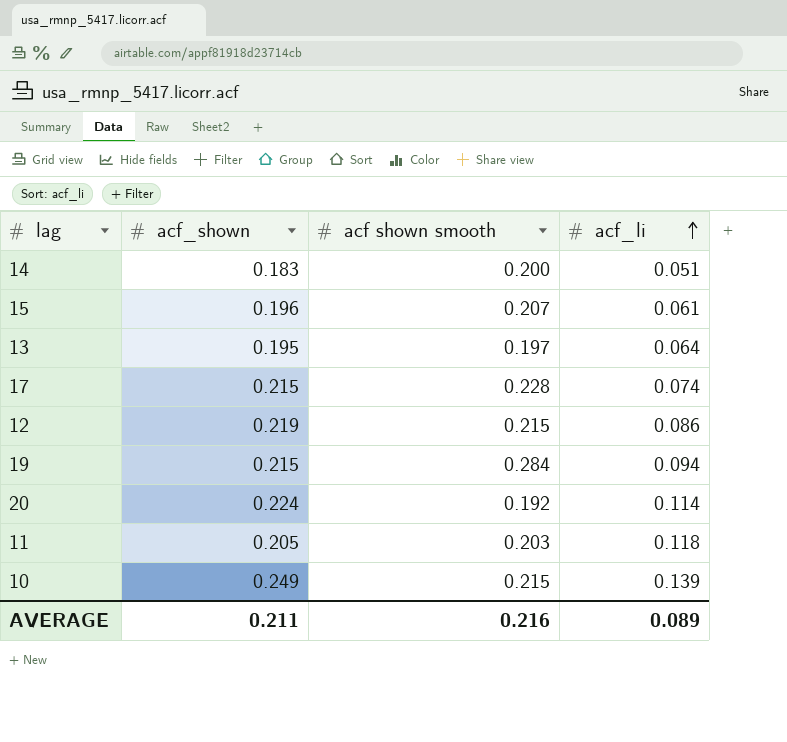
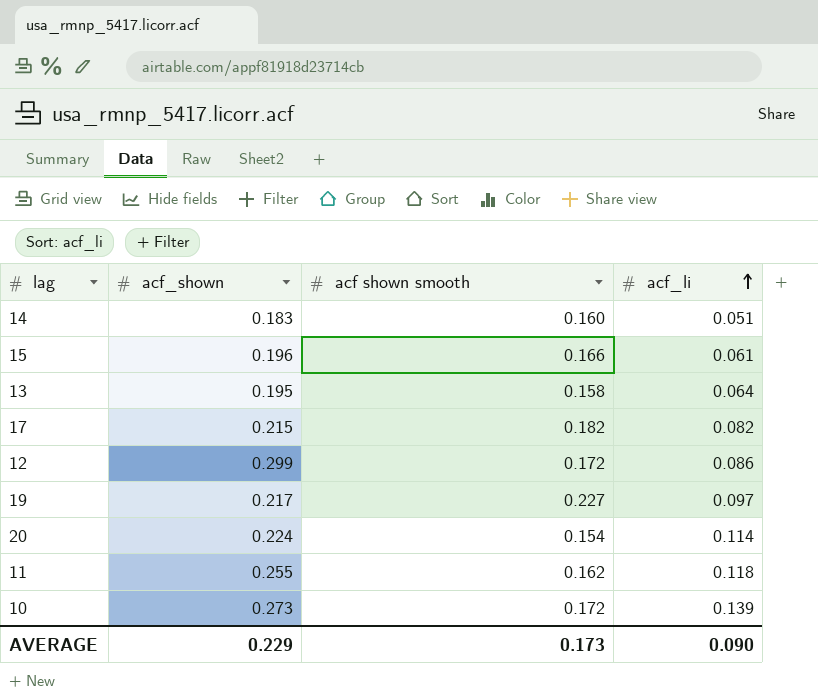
14 | acf shown smooth: 0.200 -> 0.160
15 | acf shown smooth: 0.207 -> 0.166
13 | acf shown smooth: 0.197 -> 0.158
17 | acf shown smooth: 0.228 -> 0.182
17 | acf_li: 0.074 -> 0.082
12 | acf_shown: 0.219 -> 0.299
12 | acf shown smooth: 0.215 -> 0.172
19 | acf_shown: 0.215 -> 0.217
19 | acf shown smooth: 0.284 -> 0.227
19 | acf_li: 0.094 -> 0.097
20 | acf shown smooth: 0.192 -> 0.154
11 | acf_shown: 0.205 -> 0.255
11 | acf shown smooth: 0.203 -> 0.162
10 | acf_shown: 0.249 -> 0.273
10 | acf shown smooth: 0.215 -> 0.172
AVERAGE | acf_shown: 0.211 -> 0.229
AVERAGE | acf shown smooth: 0.216 -> 0.173
AVERAGE | acf_li: 0.089 -> 0.090

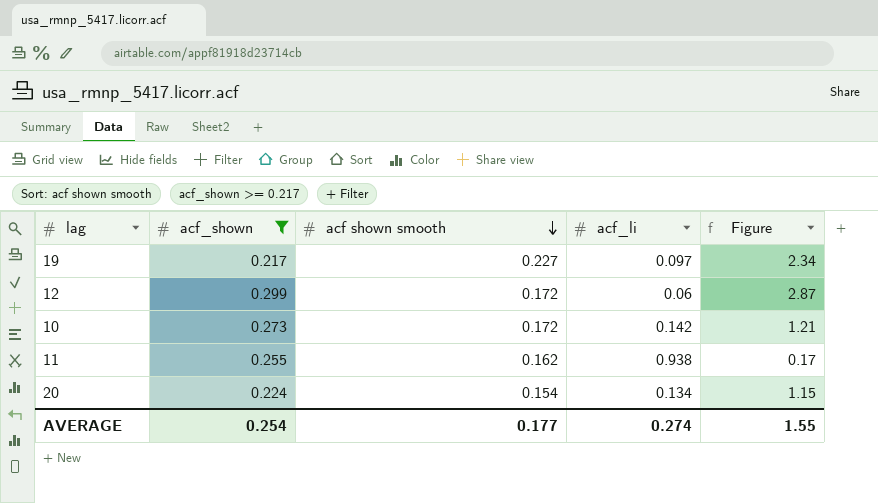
filter: none -> acf_shown >= 0.217
row order: acf_li ascending -> acf shown smooth descending
column Figure | formula: none -> [acf shown smooth] / [acf_li]
12 | acf_li: 0.086 -> 0.06
10 | acf_li: 0.139 -> 0.142
11 | acf_li: 0.118 -> 0.938
20 | acf_li: 0.114 -> 0.134
AVERAGE | acf_shown: 0.229 -> 0.254
AVERAGE | acf shown smooth: 0.173 -> 0.177
AVERAGE | acf_li: 0.090 -> 0.274

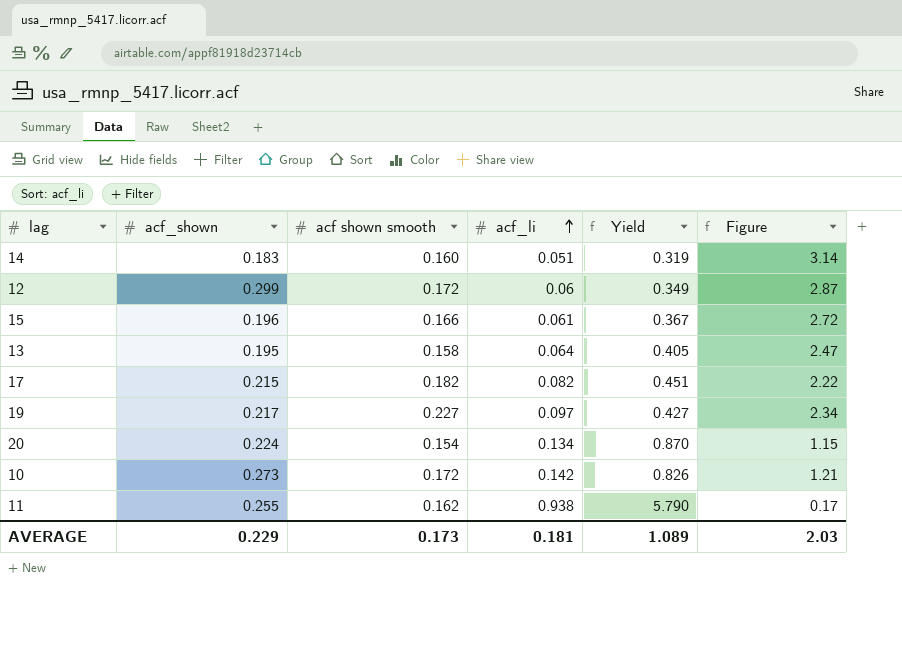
filter: acf_shown >= 0.217 -> none
row order: acf shown smooth descending -> acf_li ascending
column Yield | formula: none -> [acf_li] / [acf shown smooth]
AVERAGE | acf_shown: 0.254 -> 0.229
AVERAGE | acf shown smooth: 0.177 -> 0.173
AVERAGE | acf_li: 0.274 -> 0.181
AVERAGE | Figure: 1.55 -> 2.03

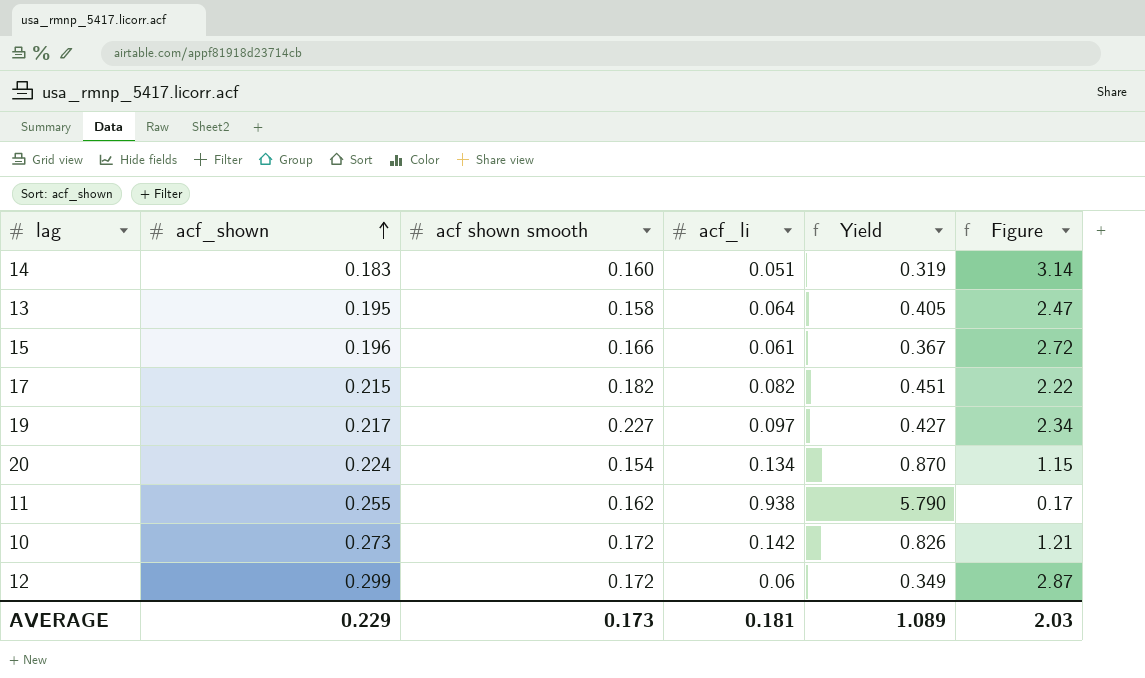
row order: acf_li ascending -> acf_shown ascending

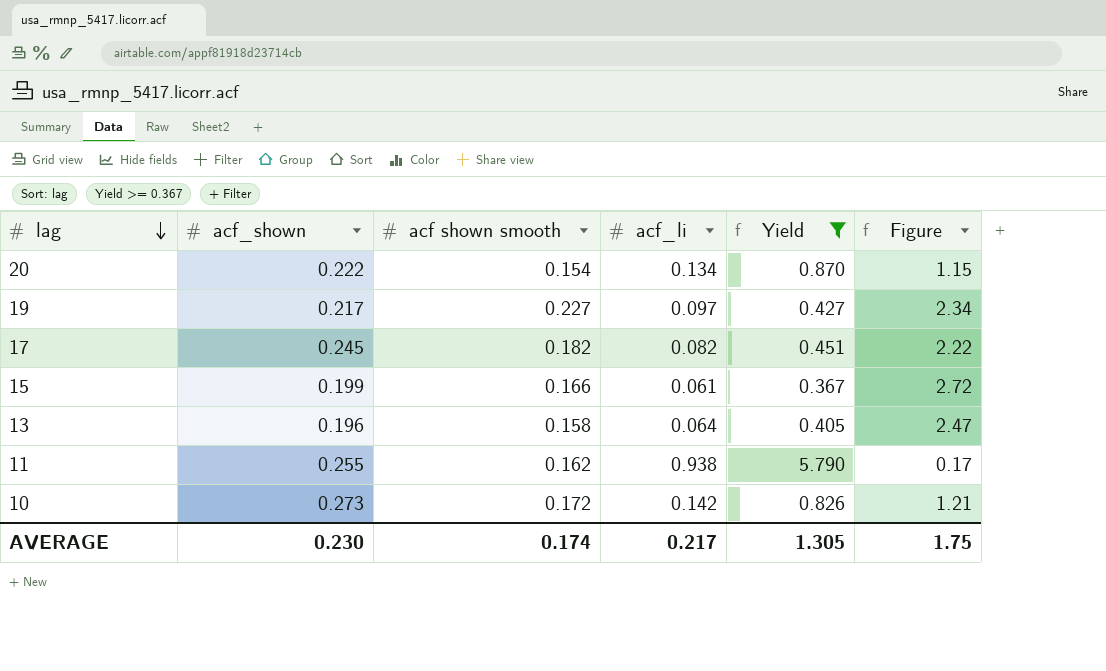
filter: none -> Yield >= 0.367
row order: acf_shown ascending -> lag descending
20 | acf_shown: 0.224 -> 0.222
17 | acf_shown: 0.215 -> 0.245
15 | acf_shown: 0.196 -> 0.199
13 | acf_shown: 0.195 -> 0.196
AVERAGE | acf_shown: 0.229 -> 0.230
AVERAGE | acf shown smooth: 0.173 -> 0.174
AVERAGE | acf_li: 0.181 -> 0.217
AVERAGE | Yield: 1.089 -> 1.305
AVERAGE | Figure: 2.03 -> 1.75

